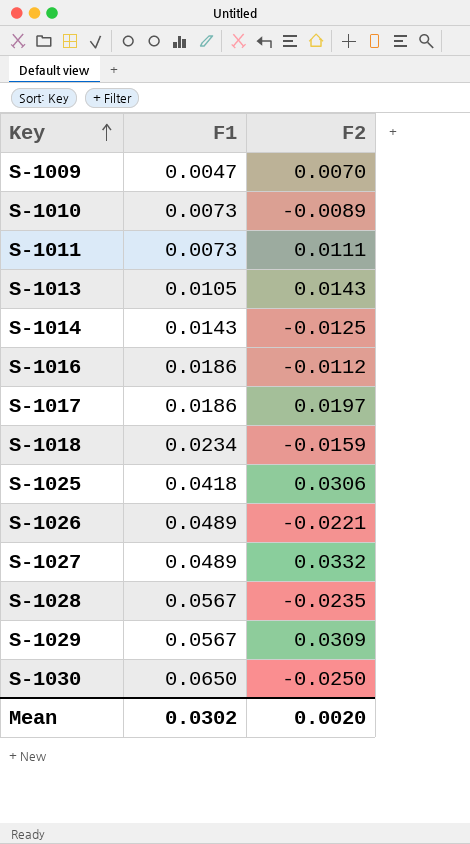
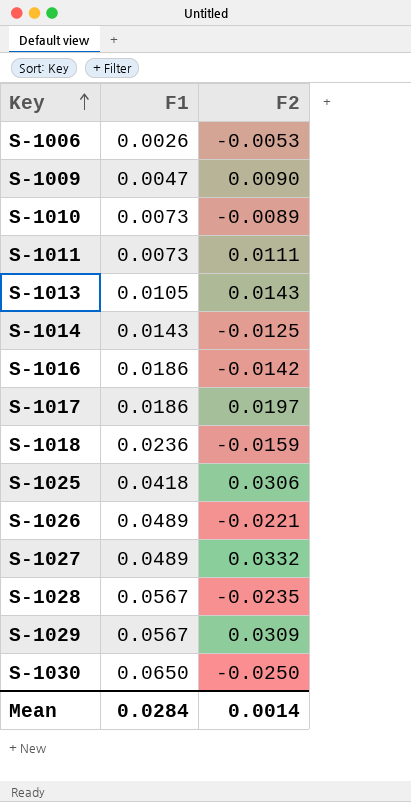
row S-1006: none -> 0.0026 | -0.0053
S-1009 | F2: 0.0070 -> 0.0090
S-1016 | F2: -0.0112 -> -0.0142
S-1018 | F1: 0.0234 -> 0.0236
Mean | F1: 0.0302 -> 0.0284
Mean | F2: 0.0020 -> 0.0014

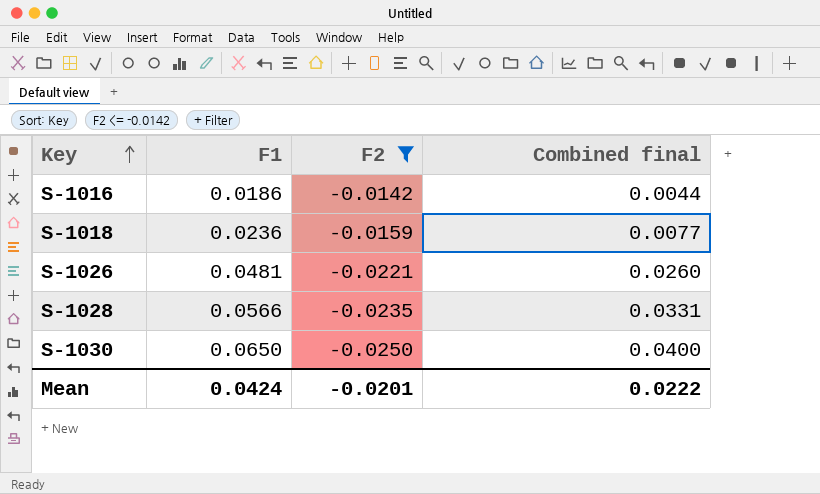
filter: none -> F2 <= -0.0142
column Combined final | formula: none -> [F1] + [F2]
S-1026 | F1: 0.0489 -> 0.0481
S-1028 | F1: 0.0567 -> 0.0566
Mean | F1: 0.0284 -> 0.0424
Mean | F2: 0.0014 -> -0.0201

